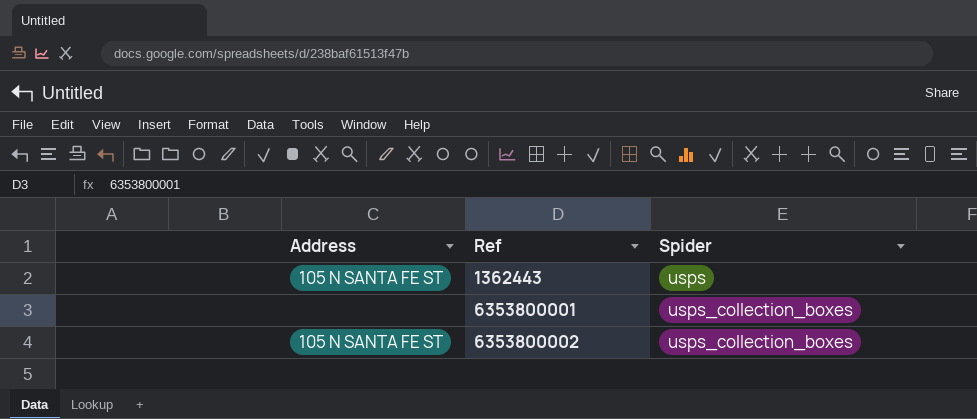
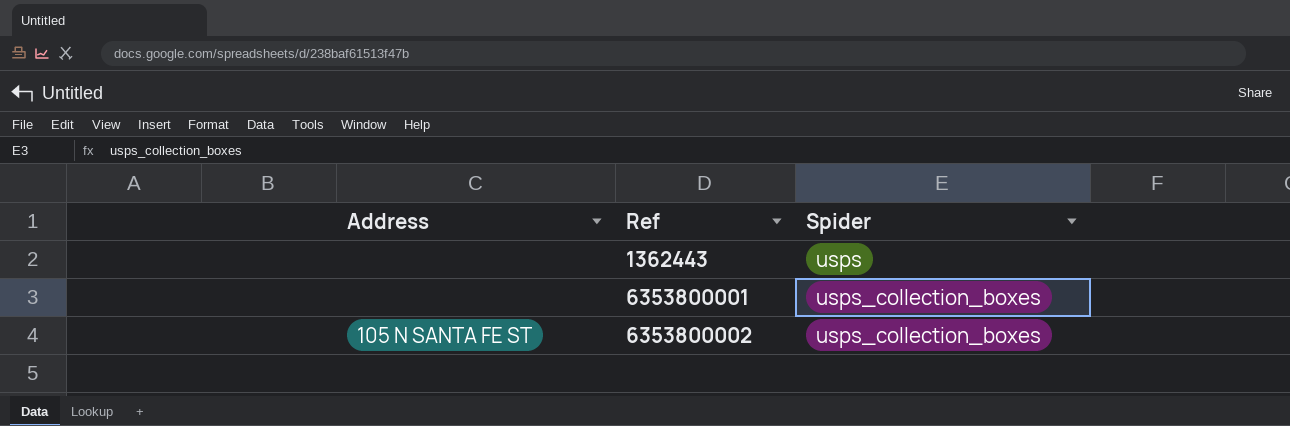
1362443 | Address: 105 N SANTA FE ST -> none

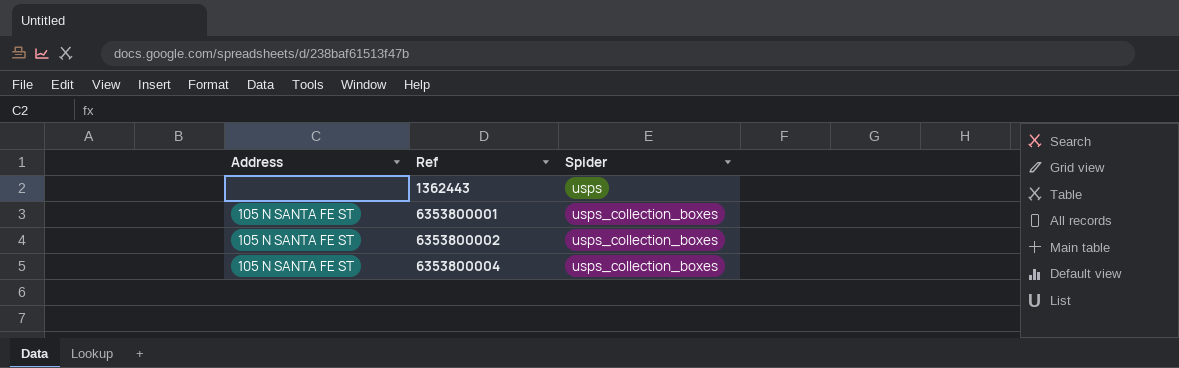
6353800001 | Address: none -> 105 N SANTA FE ST
row 6353800004: none -> 105 N SANTA FE ST | usps_collection_boxes

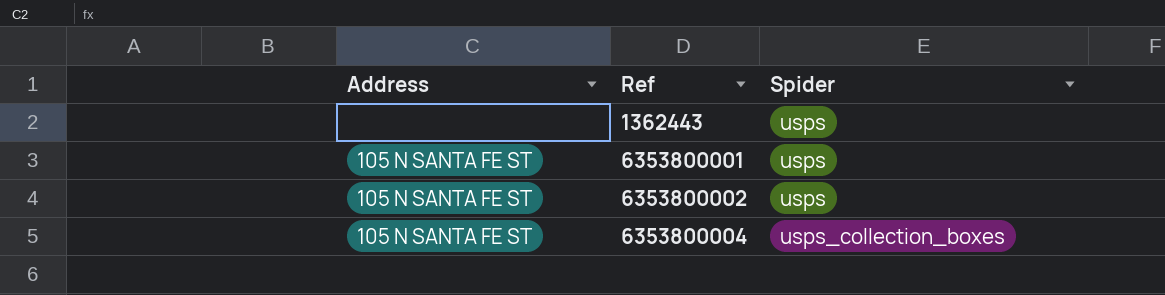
6353800001 | Spider: usps_collection_boxes -> usps
6353800002 | Spider: usps_collection_boxes -> usps

